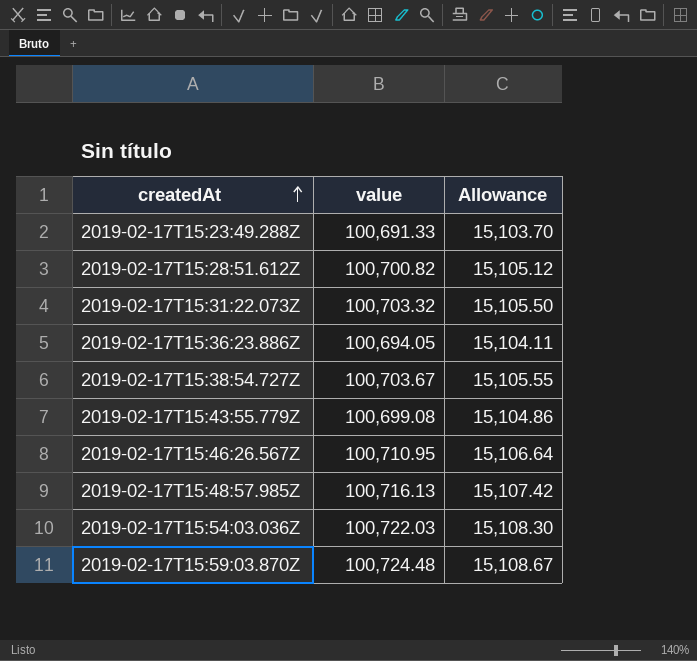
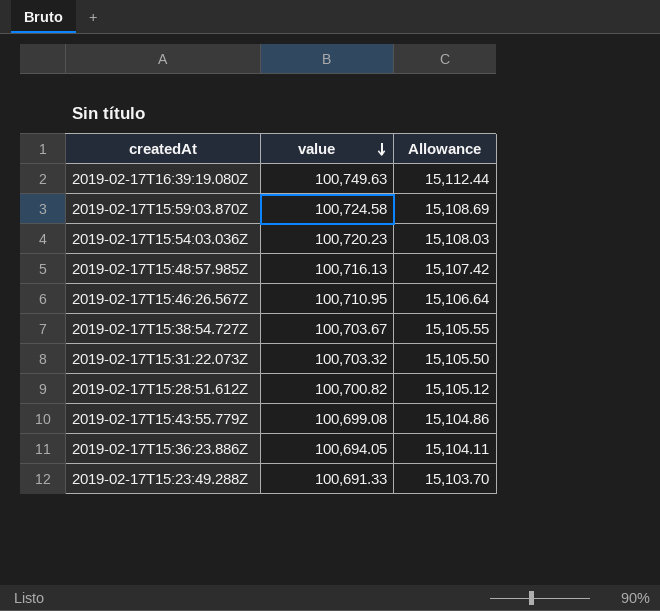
row order: createdAt ascending -> value descending
row 2019-02-17T16:39:19.080Z: none -> 100,749.63 | 15,112.44
2019-02-17T15:59:03.870Z | value: 100,724.48 -> 100,724.58
2019-02-17T15:59:03.870Z | Allowance: 15,108.67 -> 15,108.69
2019-02-17T15:54:03.036Z | value: 100,722.03 -> 100,720.23
2019-02-17T15:54:03.036Z | Allowance: 15,108.30 -> 15,108.03

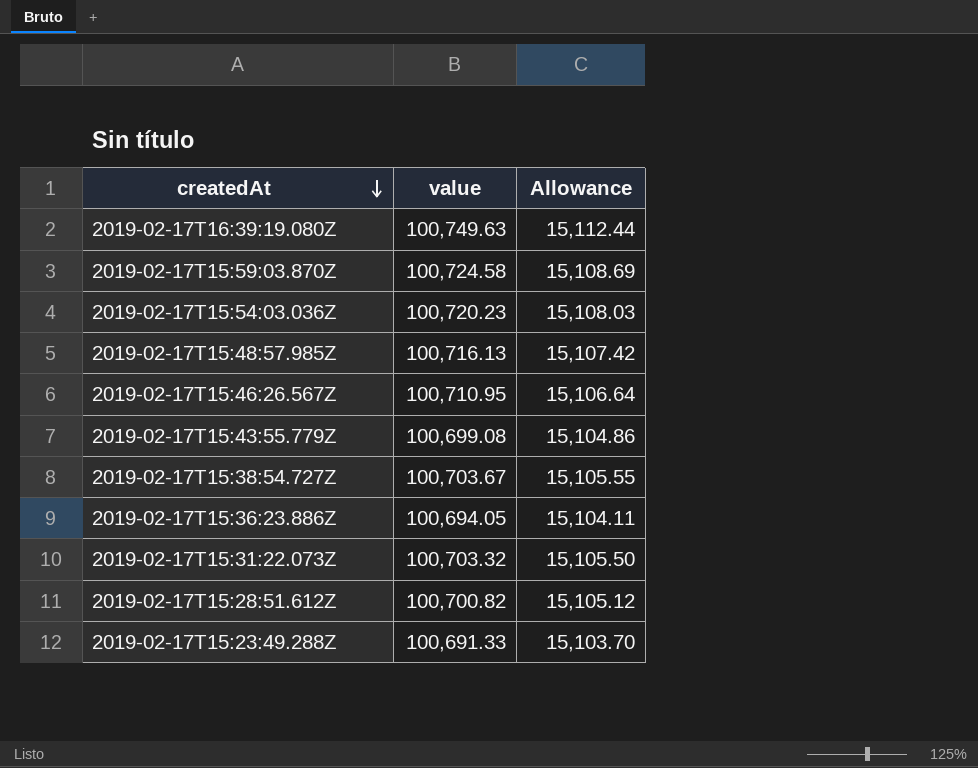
row order: value descending -> createdAt descending

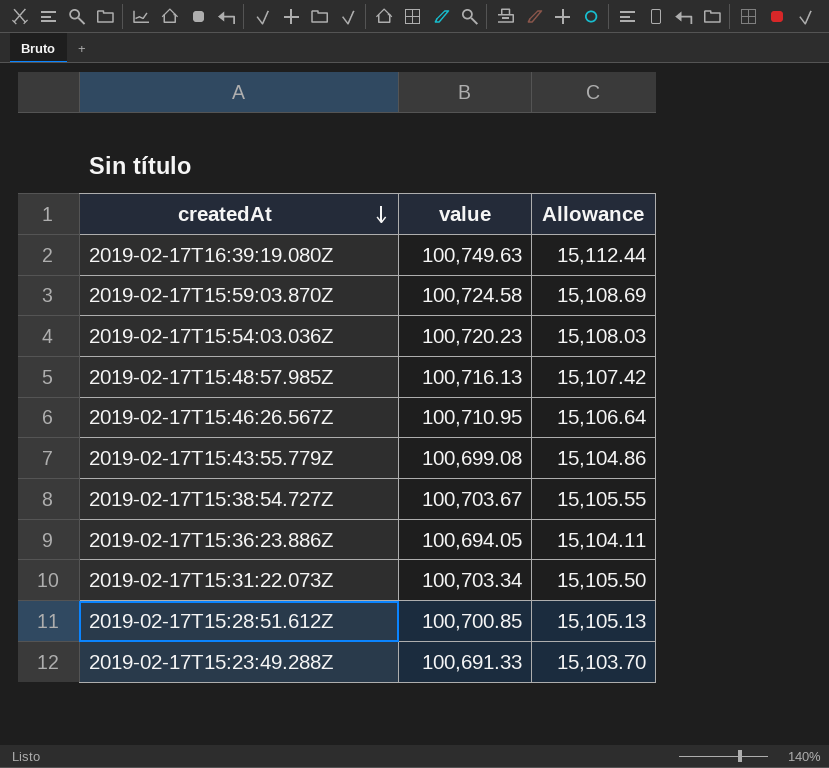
2019-02-17T15:31:22.073Z | value: 100,703.32 -> 100,703.34
2019-02-17T15:28:51.612Z | value: 100,700.82 -> 100,700.85
2019-02-17T15:28:51.612Z | Allowance: 15,105.12 -> 15,105.13

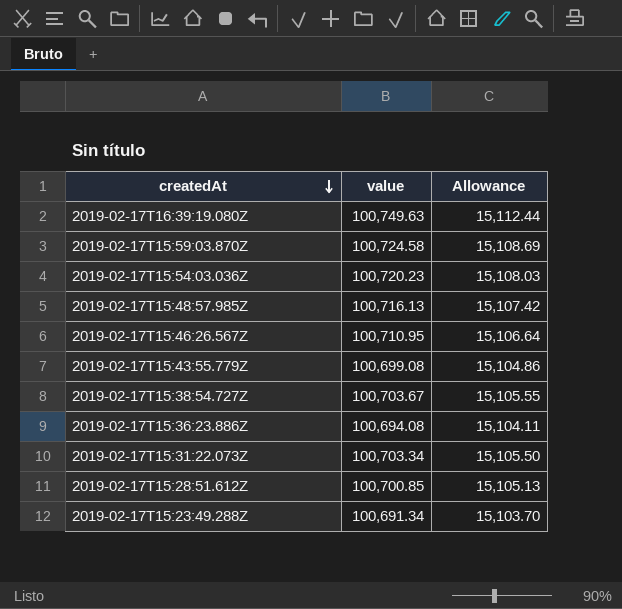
2019-02-17T15:36:23.886Z | value: 100,694.05 -> 100,694.08
2019-02-17T15:23:49.288Z | value: 100,691.33 -> 100,691.34

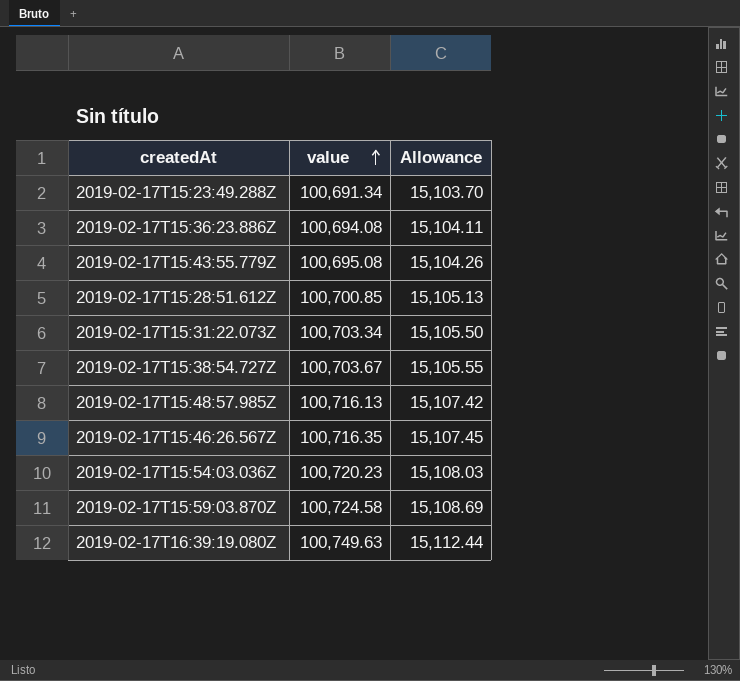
row order: createdAt descending -> value ascending
2019-02-17T15:43:55.779Z | value: 100,699.08 -> 100,695.08
2019-02-17T15:43:55.779Z | Allowance: 15,104.86 -> 15,104.26
2019-02-17T15:46:26.567Z | value: 100,710.95 -> 100,716.35
2019-02-17T15:46:26.567Z | Allowance: 15,106.64 -> 15,107.45

